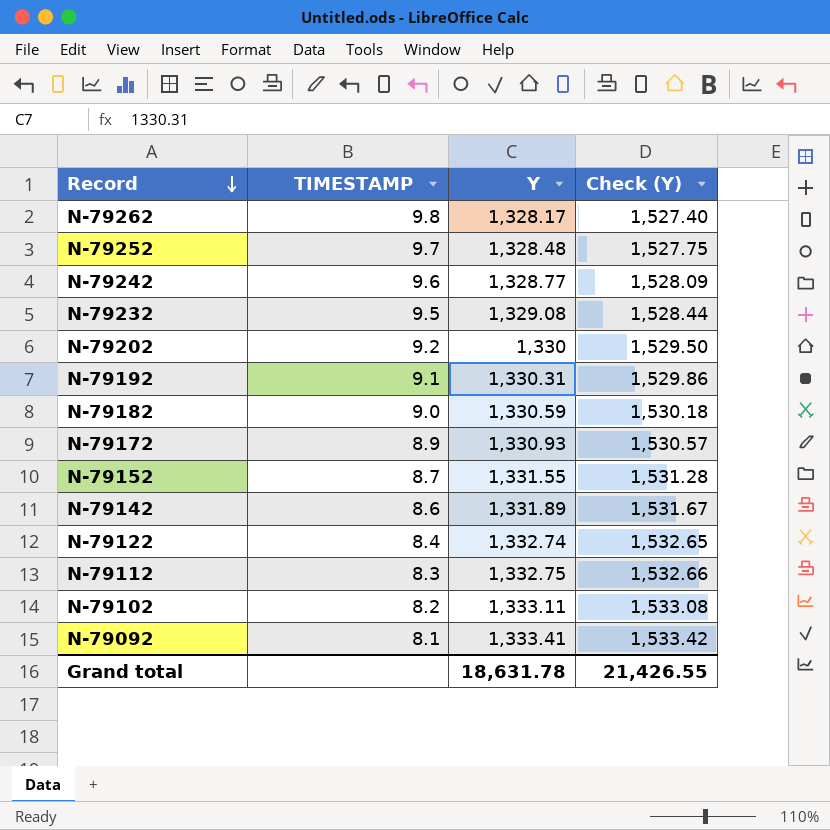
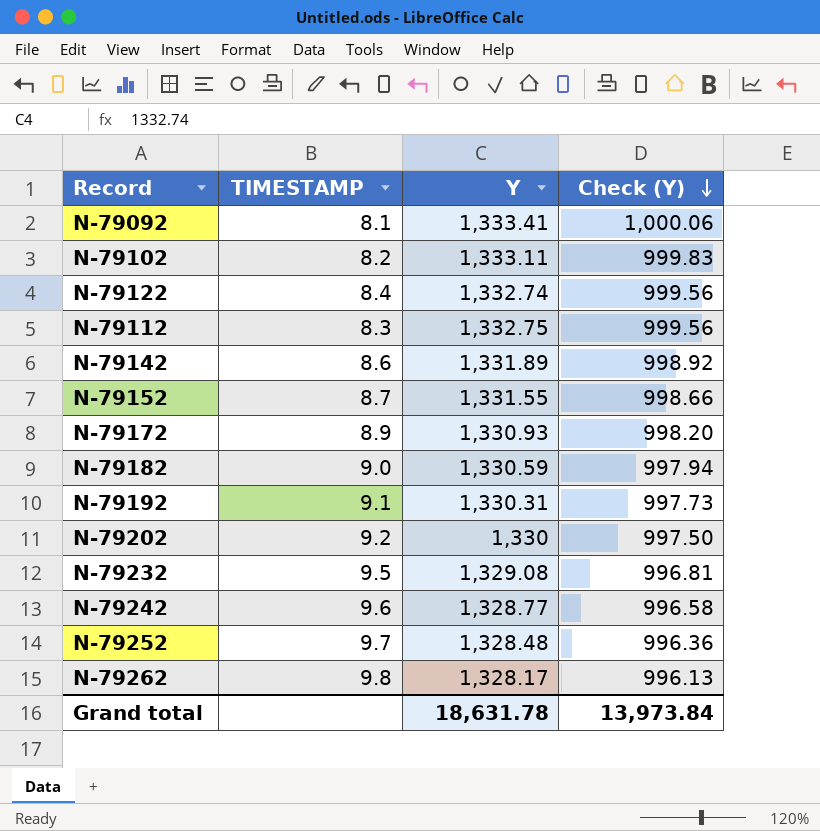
row order: Record descending -> Check (Y) descending
column Check (Y) | formula: [Y] * 1.15 -> [Y] * 0.75
Grand total | Check (Y): 21,426.55 -> 13,973.84

